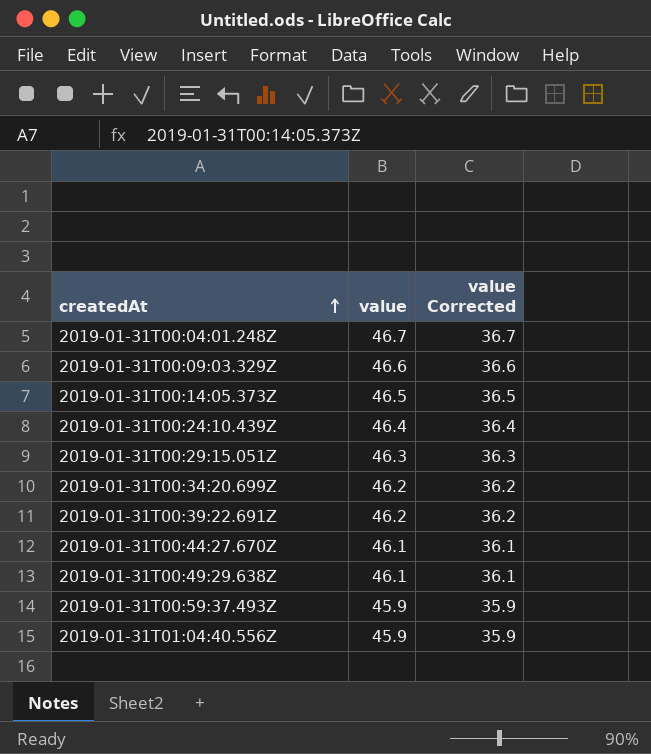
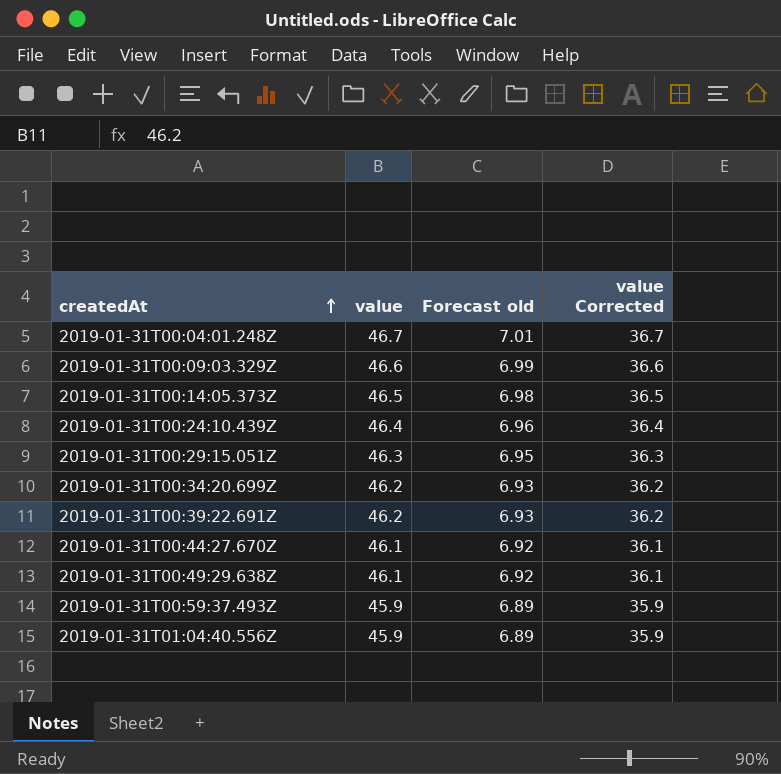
column Forecast old | formula: none -> [value] * 0.15

